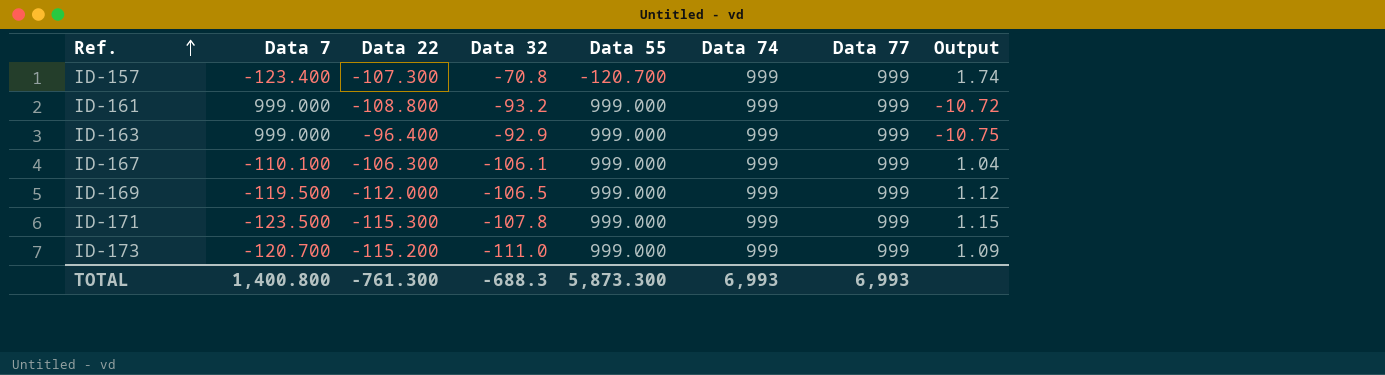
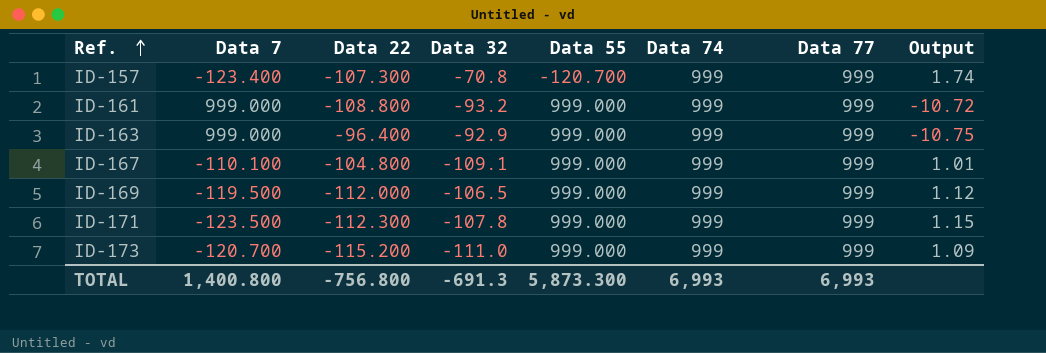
ID-167 | Data 22: -106.300 -> -104.800
ID-167 | Data 32: -106.1 -> -109.1
ID-167 | Output: 1.04 -> 1.01
ID-171 | Data 22: -115.300 -> -112.300
TOTAL | Data 22: -761.300 -> -756.800
TOTAL | Data 32: -688.3 -> -691.3

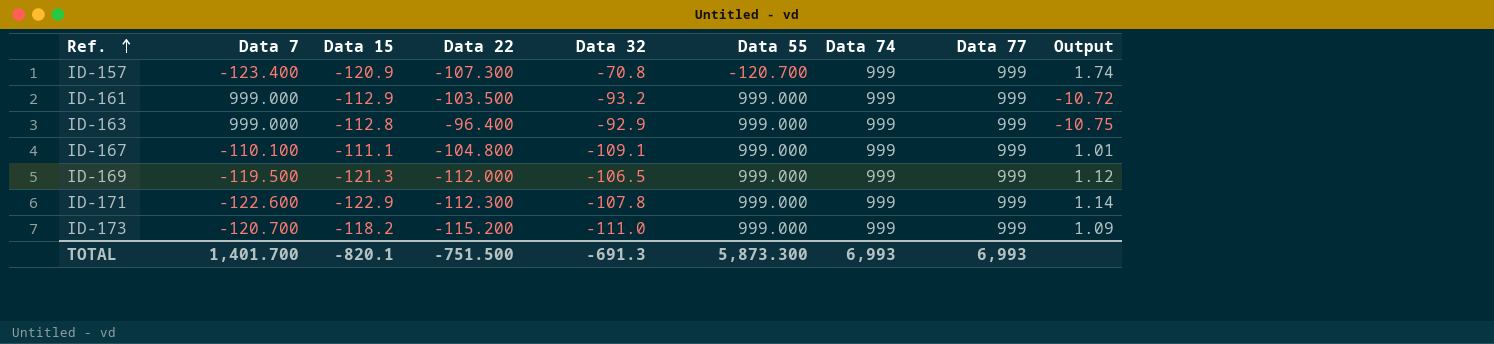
column Data 15 | position: none -> 3
ID-161 | Data 22: -108.800 -> -103.500
ID-171 | Data 7: -123.500 -> -122.600
ID-171 | Output: 1.15 -> 1.14
TOTAL | Data 7: 1,400.800 -> 1,401.700
TOTAL | Data 22: -756.800 -> -751.500

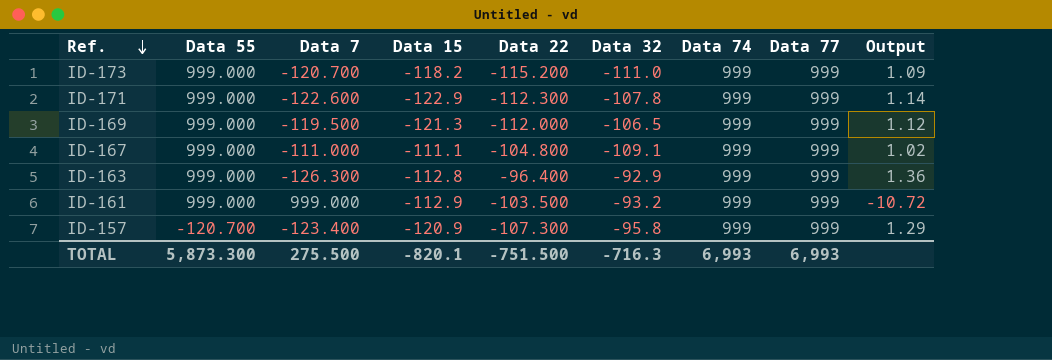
row order: Ref. ascending -> Ref. descending
column Data 55 | position: 6 -> 2
ID-167 | Data 7: -110.100 -> -111.000
ID-167 | Output: 1.01 -> 1.02
ID-163 | Data 7: 999.000 -> -126.300
ID-163 | Output: -10.75 -> 1.36
ID-157 | Data 32: -70.8 -> -95.8
ID-157 | Output: 1.74 -> 1.29
TOTAL | Data 7: 1,401.700 -> 275.500
TOTAL | Data 32: -691.3 -> -716.3

